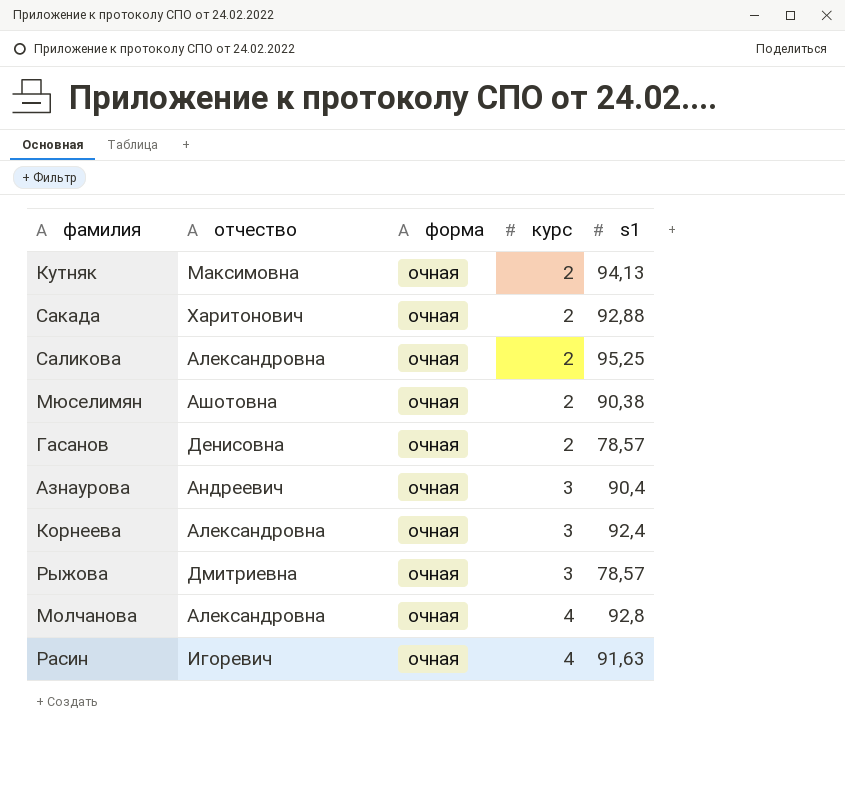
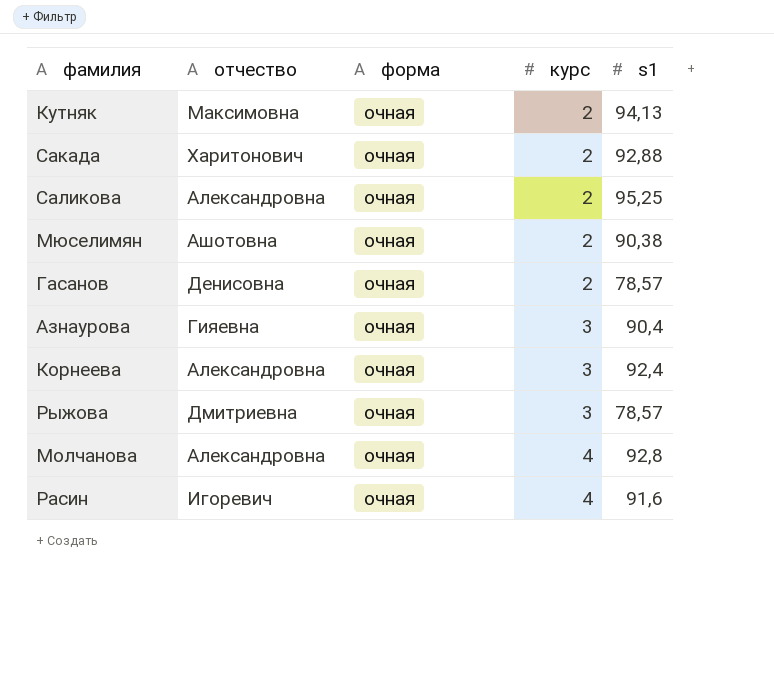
Азнаурова | отчество: Андреевич -> Гияевна
Расин | s1: 91,63 -> 91,6

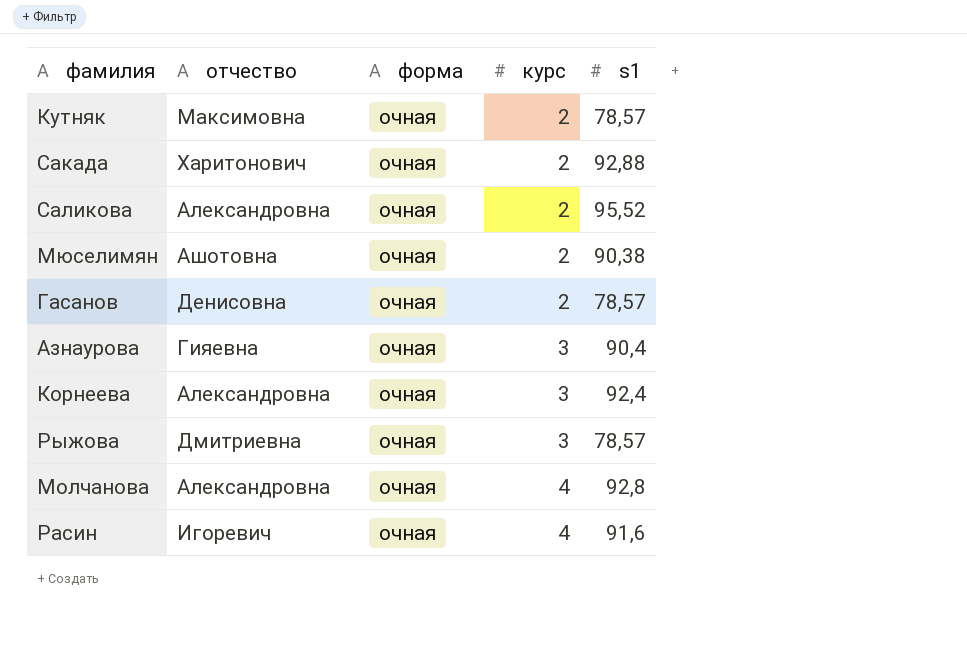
Кутняк | s1: 94,13 -> 78,57
Саликова | s1: 95,25 -> 95,52

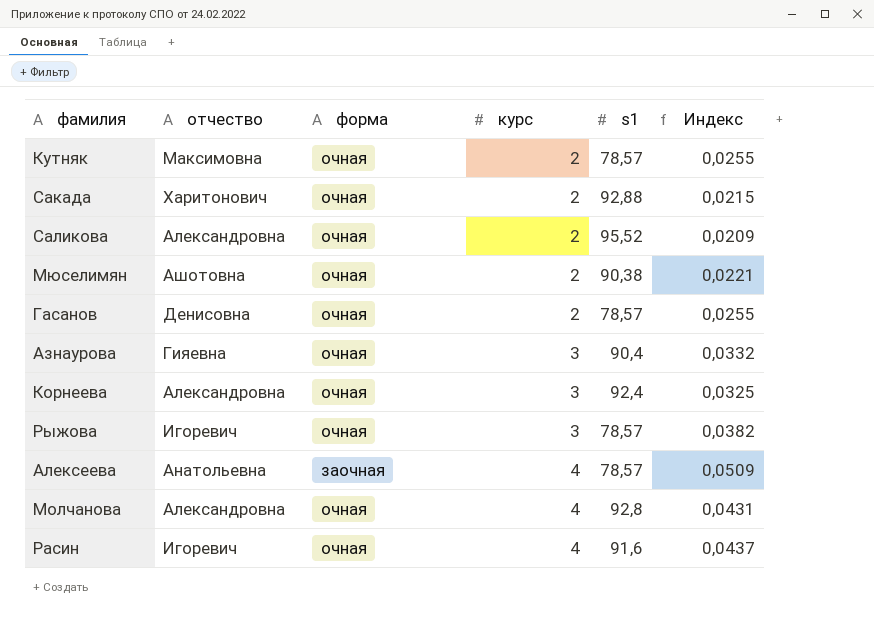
column Индекс | formula: none -> [курс] / [s1]
Рыжова | отчество: Дмитриевна -> Игоревич
row Алексеева: none -> Анатольевна | заочная | 4 | 78,57 | 0,0509

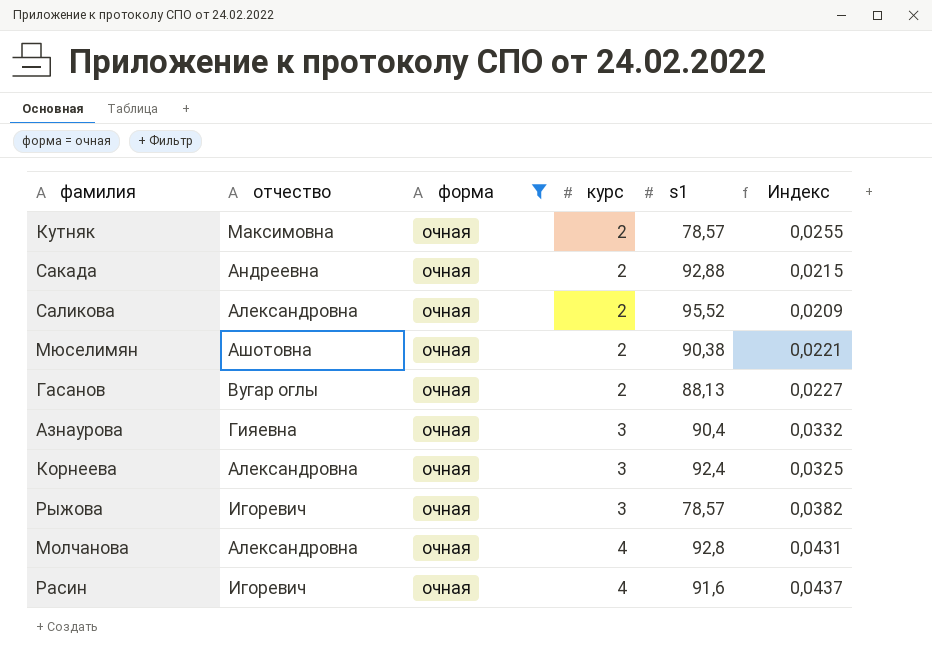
filter: none -> форма = очная
Сакада | отчество: Харитонович -> Андреевна
Гасанов | отчество: Денисовна -> Вугар оглы
Гасанов | s1: 78,57 -> 88,13
Гасанов | Индекс: 0,0255 -> 0,0227

